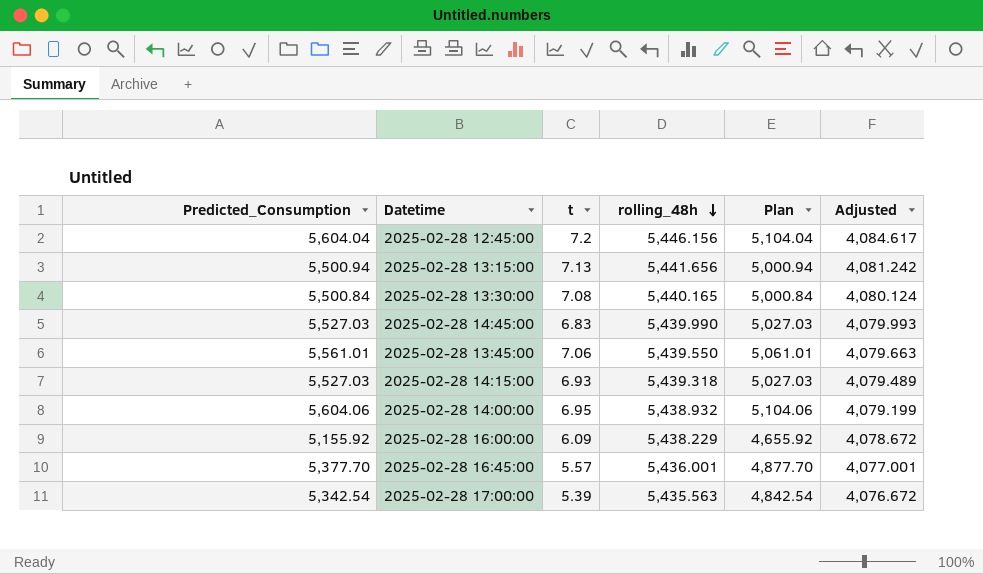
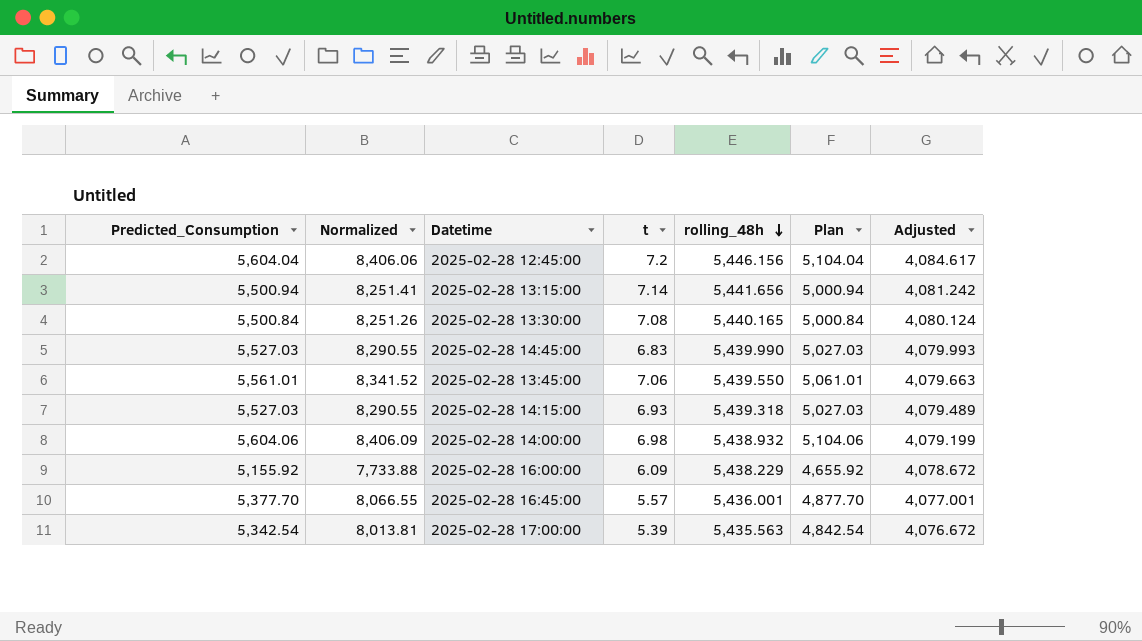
column Normalized | formula: none -> [Predicted_Consumption] * 1.5
2025-02-28 13:15:00 | t: 7.13 -> 7.14
2025-02-28 14:00:00 | t: 6.95 -> 6.98

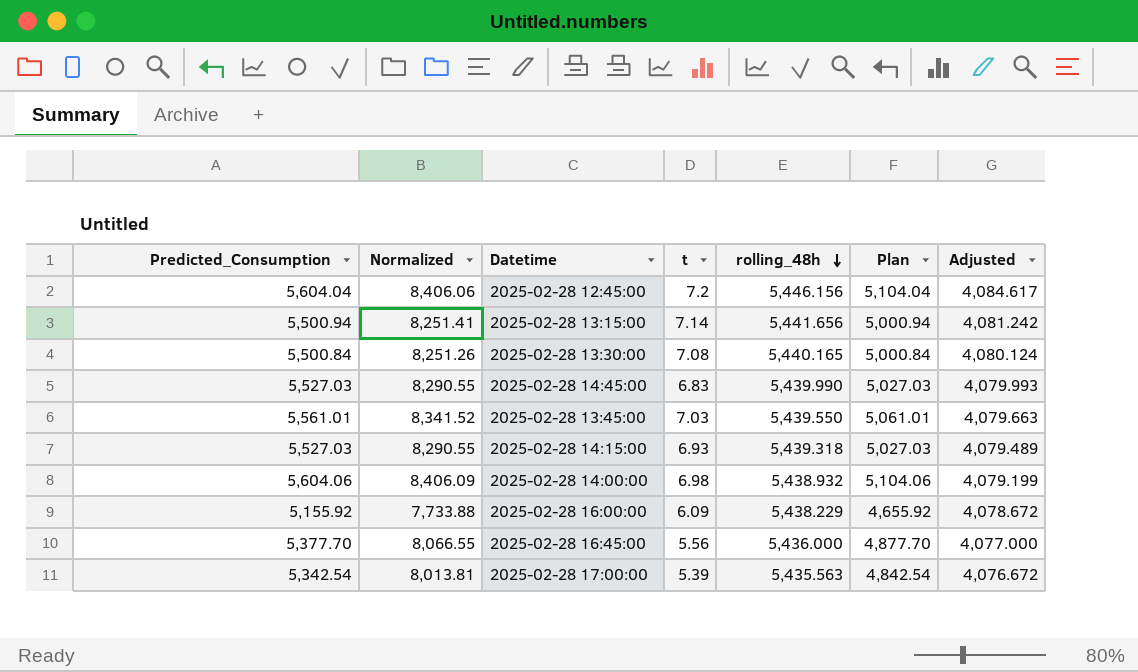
2025-02-28 13:45:00 | t: 7.06 -> 7.03
2025-02-28 16:45:00 | t: 5.57 -> 5.56
2025-02-28 16:45:00 | rolling_48h: 5,436.001 -> 5,436.000
2025-02-28 16:45:00 | Adjusted: 4,077.001 -> 4,077.000

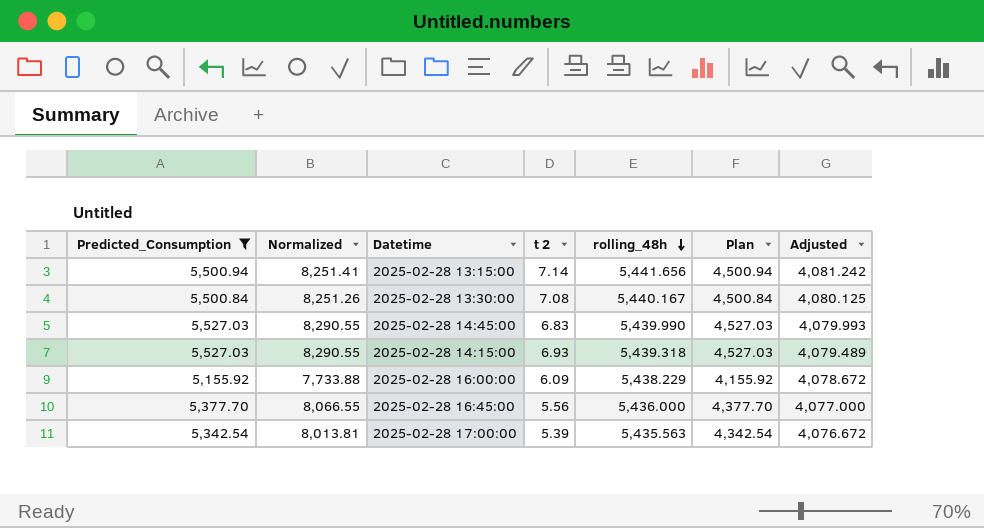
filter: none -> Predicted_Consumption <= 5,527.03
column name: t -> t 2
column Plan | formula: [Predicted_Consumption] - 500 -> [Predicted_Consumption] - 1000
2025-02-28 13:30:00 | rolling_48h: 5,440.165 -> 5,440.167
2025-02-28 13:30:00 | Adjusted: 4,080.124 -> 4,080.125

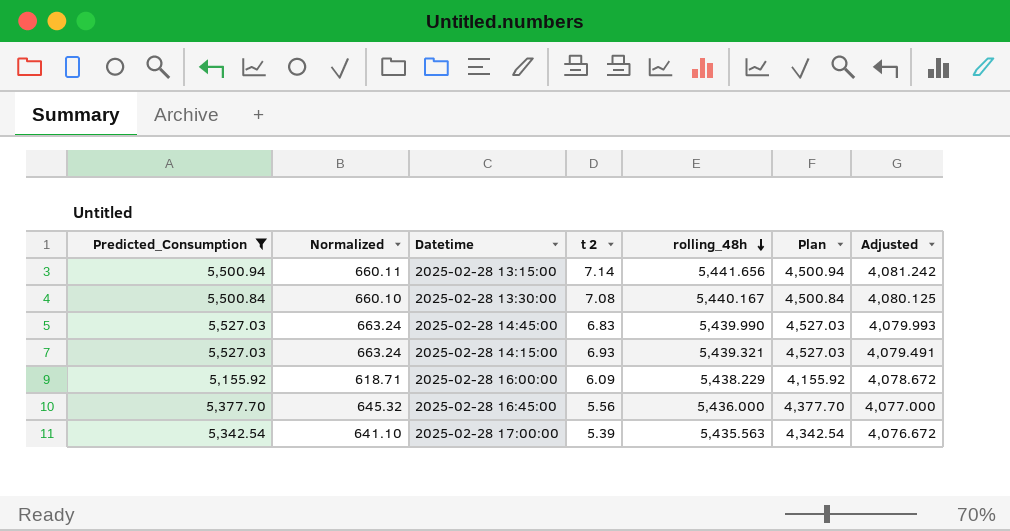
column Normalized | formula: [Predicted_Consumption] * 1.5 -> [Predicted_Consumption] * 0.12
2025-02-28 14:15:00 | rolling_48h: 5,439.318 -> 5,439.321
2025-02-28 14:15:00 | Adjusted: 4,079.489 -> 4,079.491

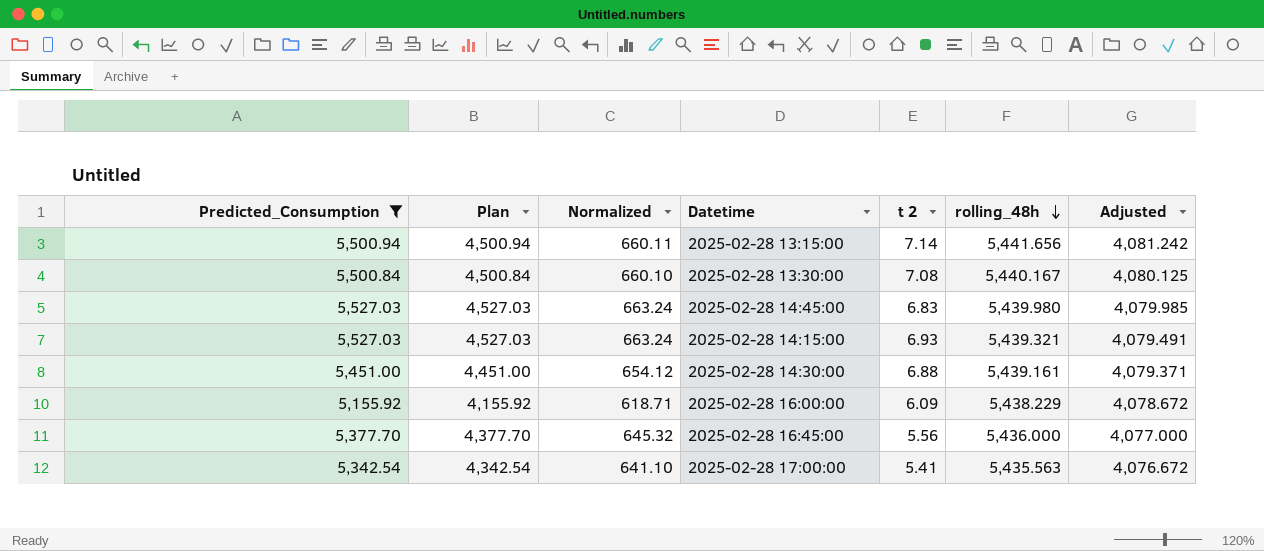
column Plan | position: 6 -> 2
2025-02-28 14:45:00 | rolling_48h: 5,439.990 -> 5,439.980
2025-02-28 14:45:00 | Adjusted: 4,079.993 -> 4,079.985
row 2025-02-28 14:30:00: none -> 5,451.00 | 4,451.00 | 654.12 | 6.88 | 5,439.161 | 4,079.371
2025-02-28 17:00:00 | t 2: 5.39 -> 5.41

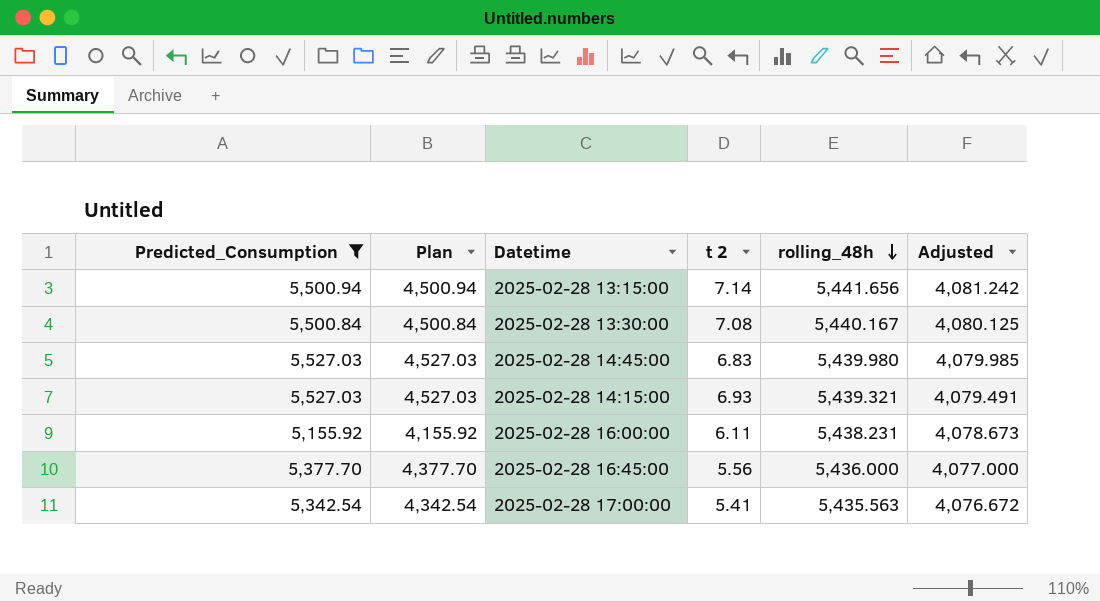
column Normalized | formula: [Predicted_Consumption] * 0.12 -> none
row 2025-02-28 14:30:00: 5,451.00 | 4,451.00 | 654.12 | 6.88 | 5,439.161 | 4,079.371 -> none
2025-02-28 16:00:00 | t 2: 6.09 -> 6.11
2025-02-28 16:00:00 | rolling_48h: 5,438.229 -> 5,438.231
2025-02-28 16:00:00 | Adjusted: 4,078.672 -> 4,078.673

